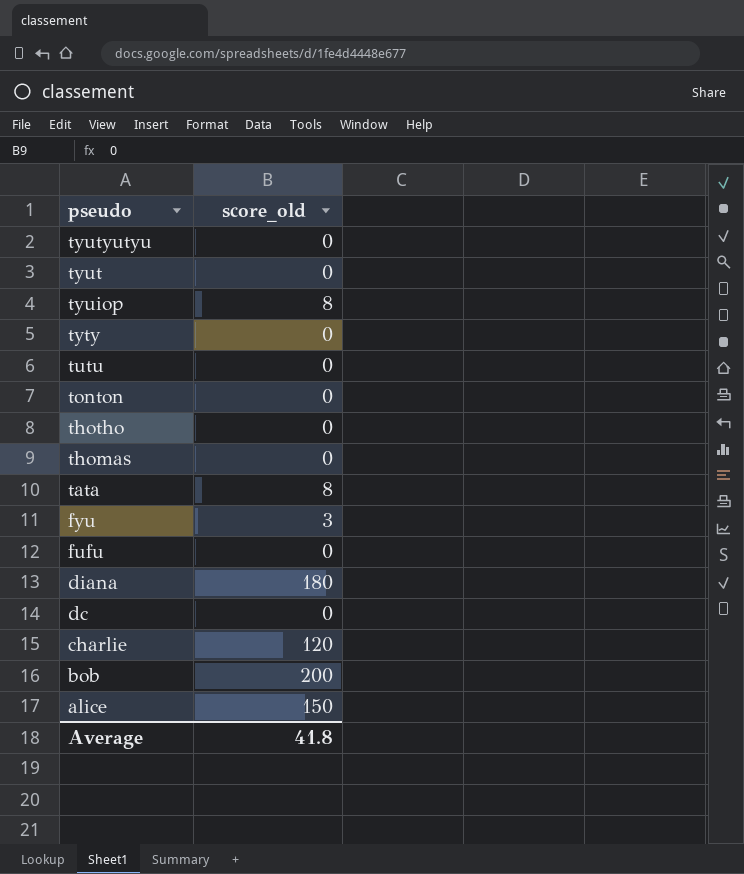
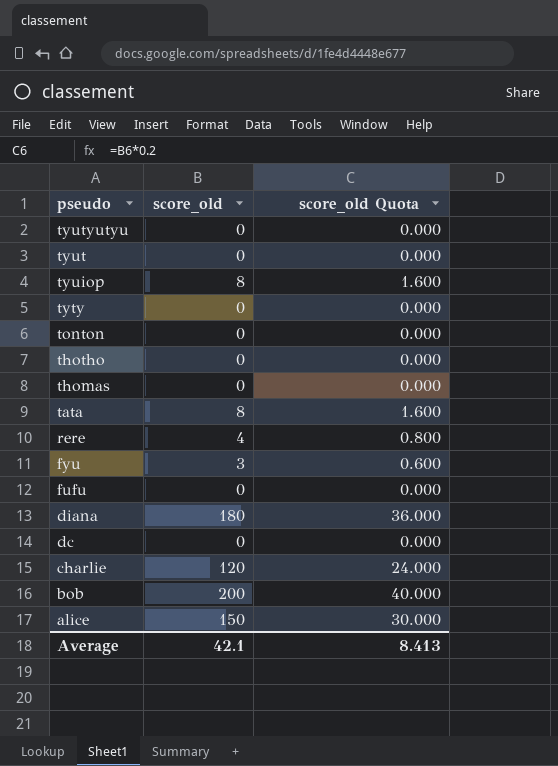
column score_old Quota | formula: none -> [score_old] * 0.2
row tutu: 0 -> none
row rere: none -> 4 | 0.800
Average | score_old: 41.8 -> 42.1

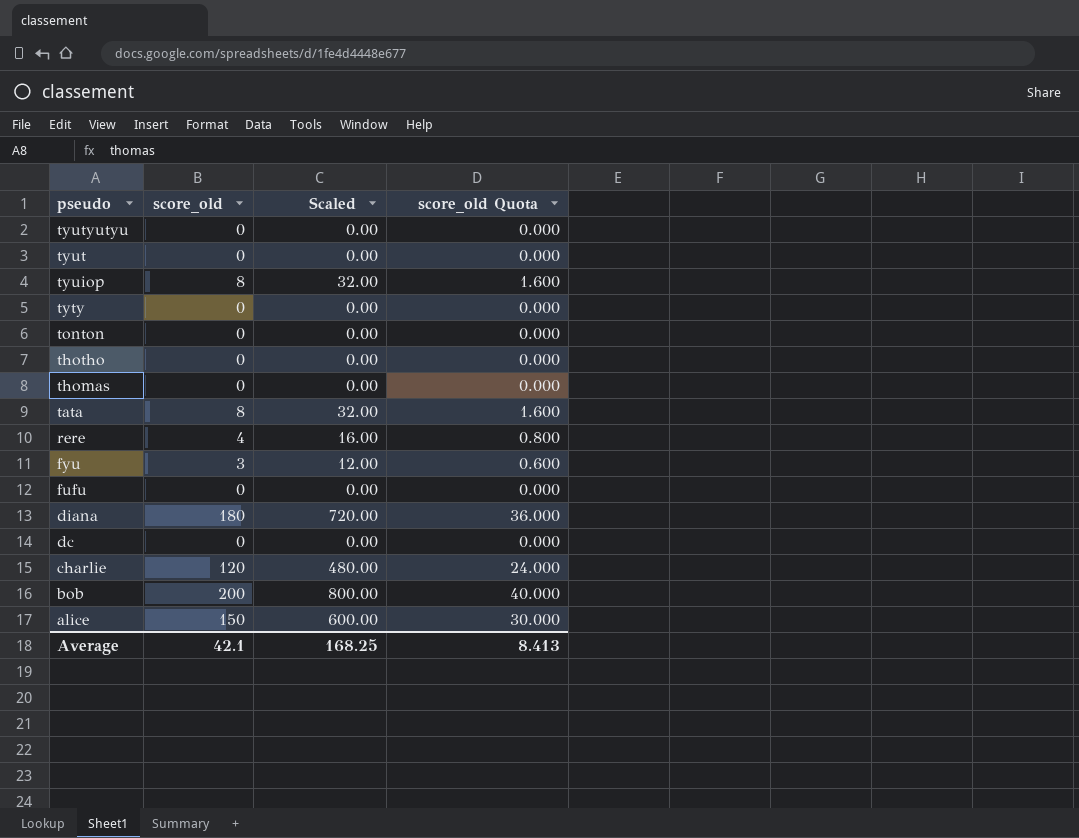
column Scaled | formula: none -> [score_old] * 4

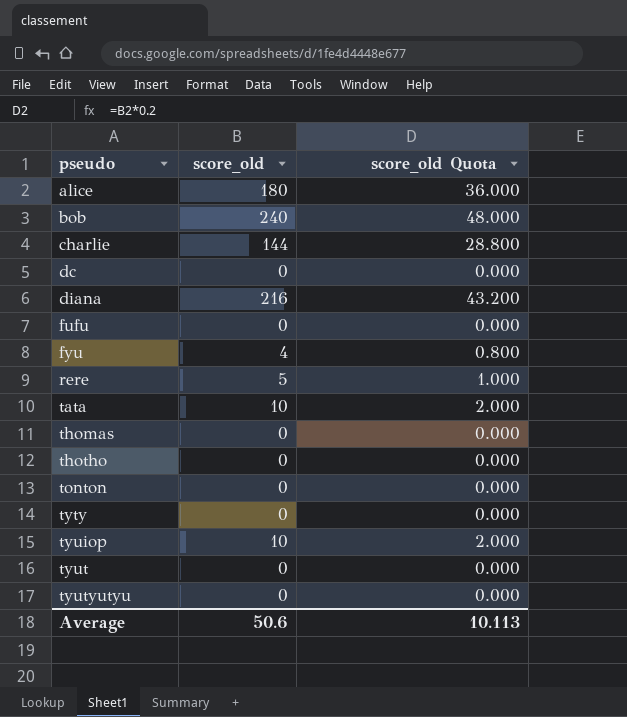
row order: pseudo descending -> pseudo ascending
column Scaled | formula: [score_old] * 4 -> none
alice | score_old: 150 -> 180
alice | score_old Quota: 30.000 -> 36.000
bob | score_old: 200 -> 240
bob | score_old Quota: 40.000 -> 48.000
charlie | score_old: 120 -> 144
charlie | score_old Quota: 24.000 -> 28.800
diana | score_old: 180 -> 216
diana | score_old Quota: 36.000 -> 43.200
fyu | score_old: 3 -> 4
fyu | score_old Quota: 0.600 -> 0.800
rere | score_old: 4 -> 5
rere | score_old Quota: 0.800 -> 1.000
tata | score_old: 8 -> 10
tata | score_old Quota: 1.600 -> 2.000
tyuiop | score_old: 8 -> 10
tyuiop | score_old Quota: 1.600 -> 2.000
Average | score_old: 42.1 -> 50.6
Average | score_old Quota: 8.413 -> 10.113

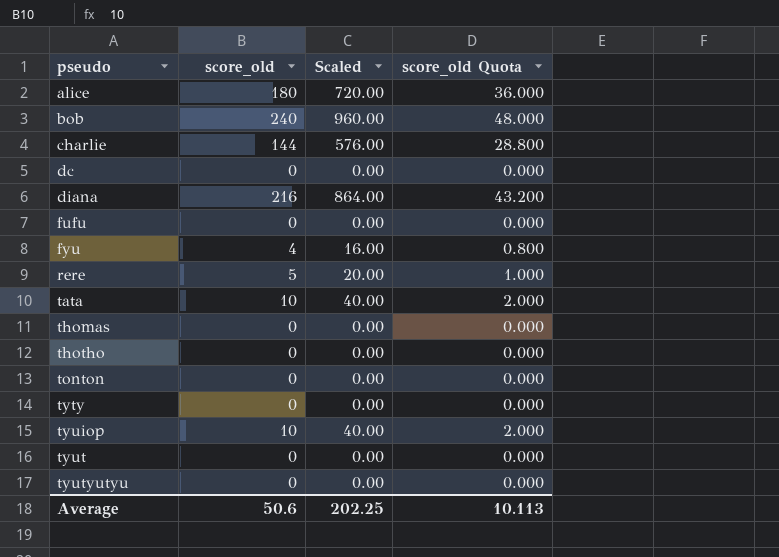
column Scaled | formula: none -> [score_old] * 4

